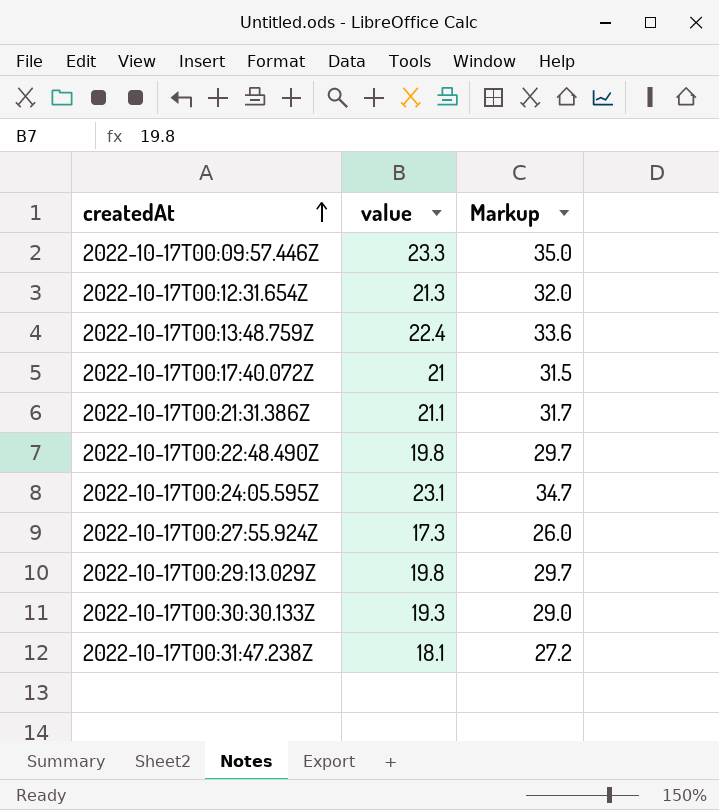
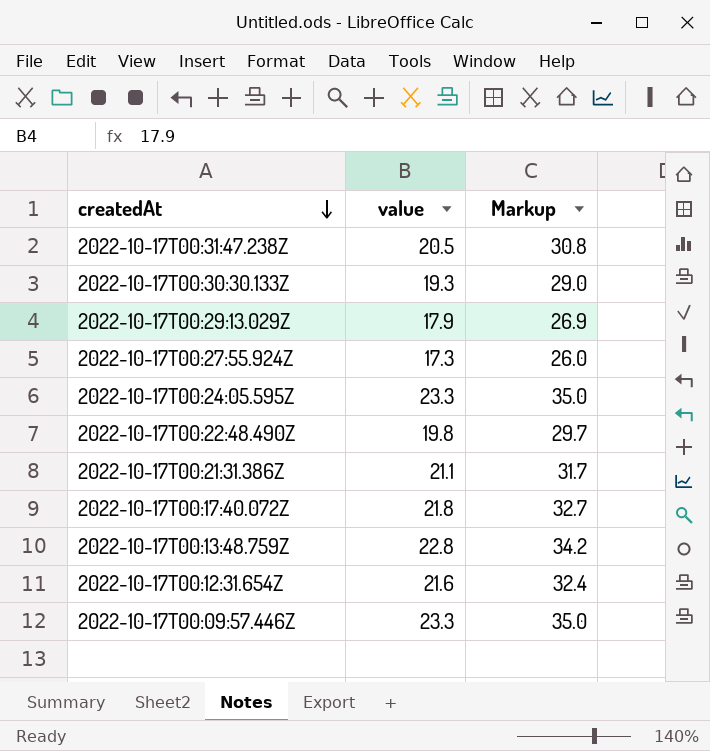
row order: createdAt ascending -> createdAt descending
2022-10-17T00:31:47.238Z | value: 18.1 -> 20.5
2022-10-17T00:31:47.238Z | Markup: 27.2 -> 30.8
2022-10-17T00:29:13.029Z | value: 19.8 -> 17.9
2022-10-17T00:29:13.029Z | Markup: 29.7 -> 26.9
2022-10-17T00:24:05.595Z | value: 23.1 -> 23.3
2022-10-17T00:24:05.595Z | Markup: 34.7 -> 35.0
2022-10-17T00:17:40.072Z | value: 21 -> 21.8
2022-10-17T00:17:40.072Z | Markup: 31.5 -> 32.7
2022-10-17T00:13:48.759Z | value: 22.4 -> 22.8
2022-10-17T00:13:48.759Z | Markup: 33.6 -> 34.2
2022-10-17T00:12:31.654Z | value: 21.3 -> 21.6
2022-10-17T00:12:31.654Z | Markup: 32.0 -> 32.4

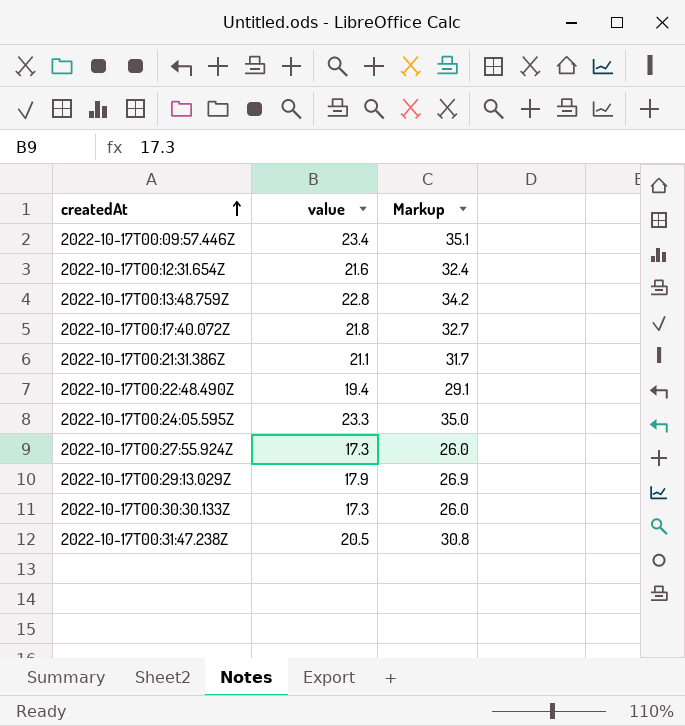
row order: createdAt descending -> createdAt ascending
2022-10-17T00:09:57.446Z | value: 23.3 -> 23.4
2022-10-17T00:09:57.446Z | Markup: 35.0 -> 35.1
2022-10-17T00:22:48.490Z | value: 19.8 -> 19.4
2022-10-17T00:22:48.490Z | Markup: 29.7 -> 29.1
2022-10-17T00:30:30.133Z | value: 19.3 -> 17.3
2022-10-17T00:30:30.133Z | Markup: 29.0 -> 26.0

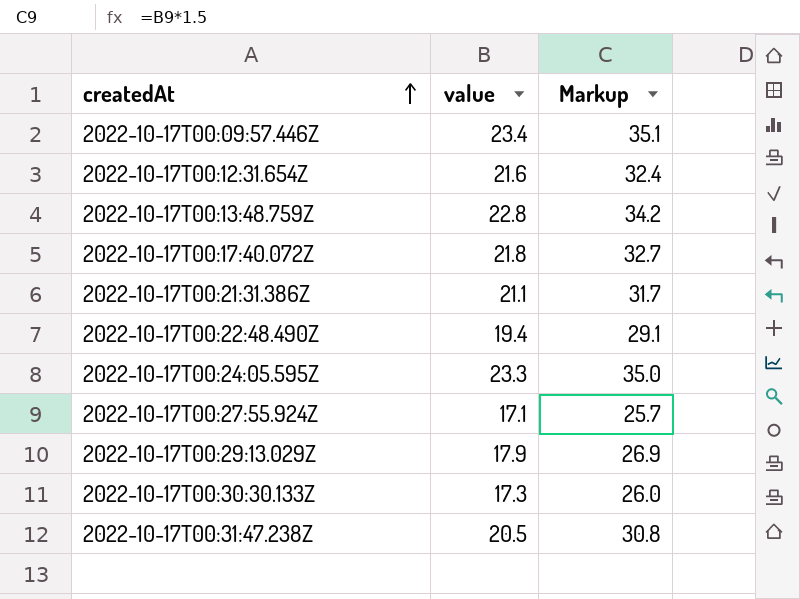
2022-10-17T00:27:55.924Z | value: 17.3 -> 17.1
2022-10-17T00:27:55.924Z | Markup: 26.0 -> 25.7

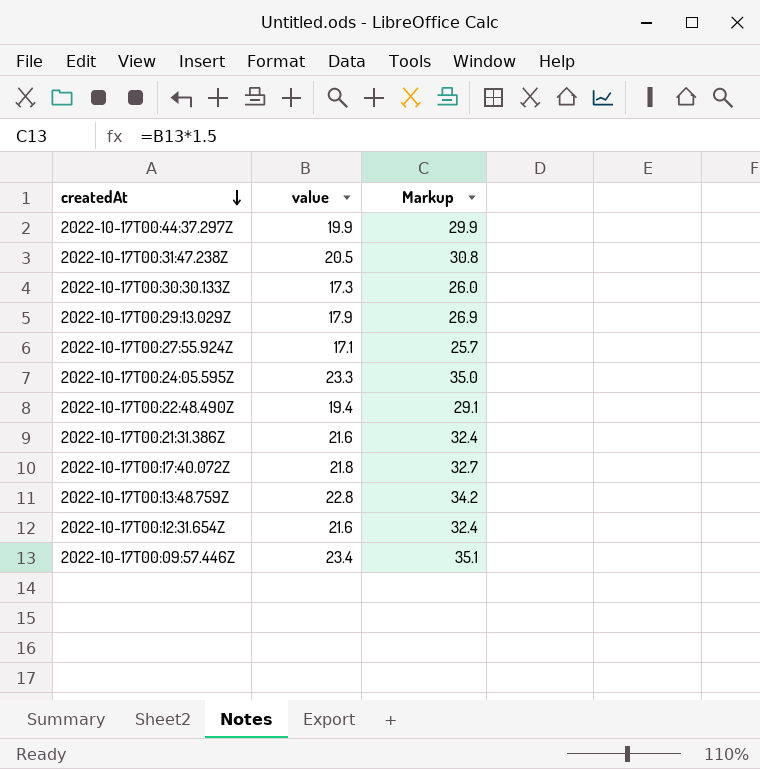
row order: createdAt ascending -> createdAt descending
row 2022-10-17T00:44:37.297Z: none -> 19.9 | 29.9
2022-10-17T00:21:31.386Z | value: 21.1 -> 21.6
2022-10-17T00:21:31.386Z | Markup: 31.7 -> 32.4

